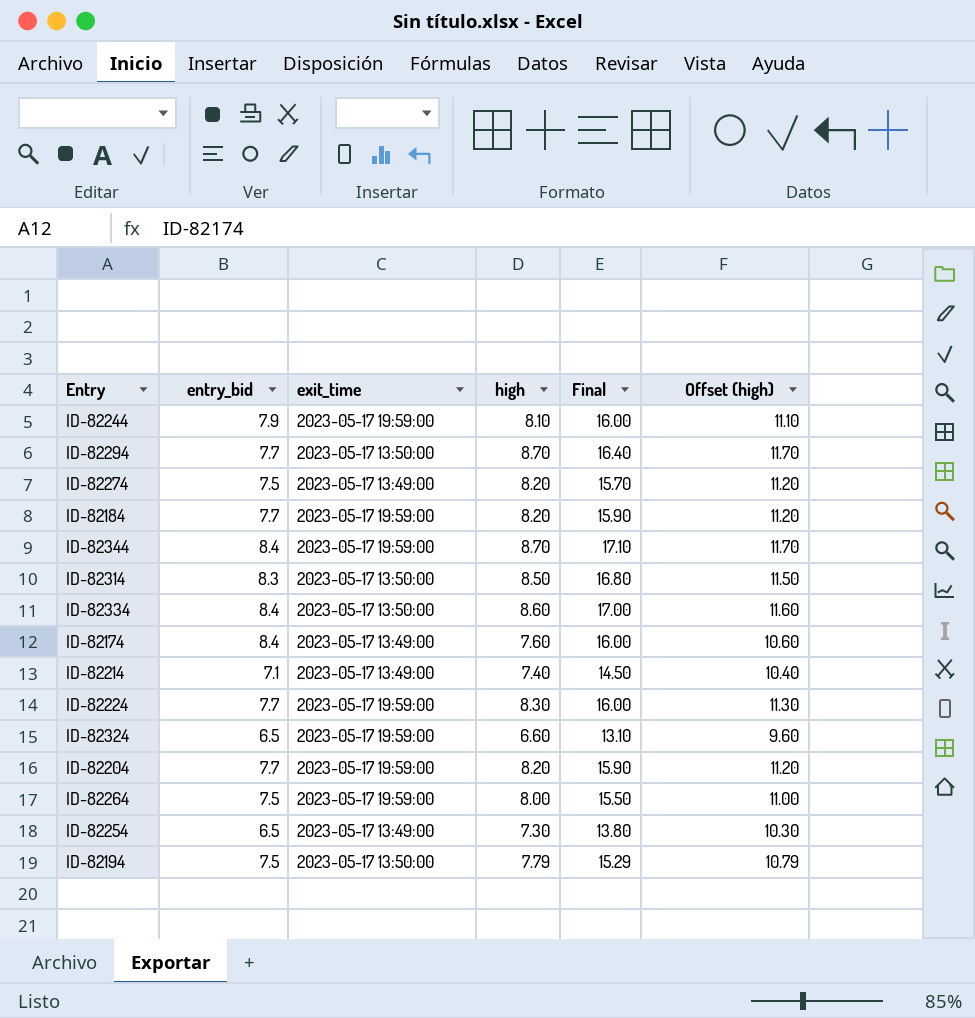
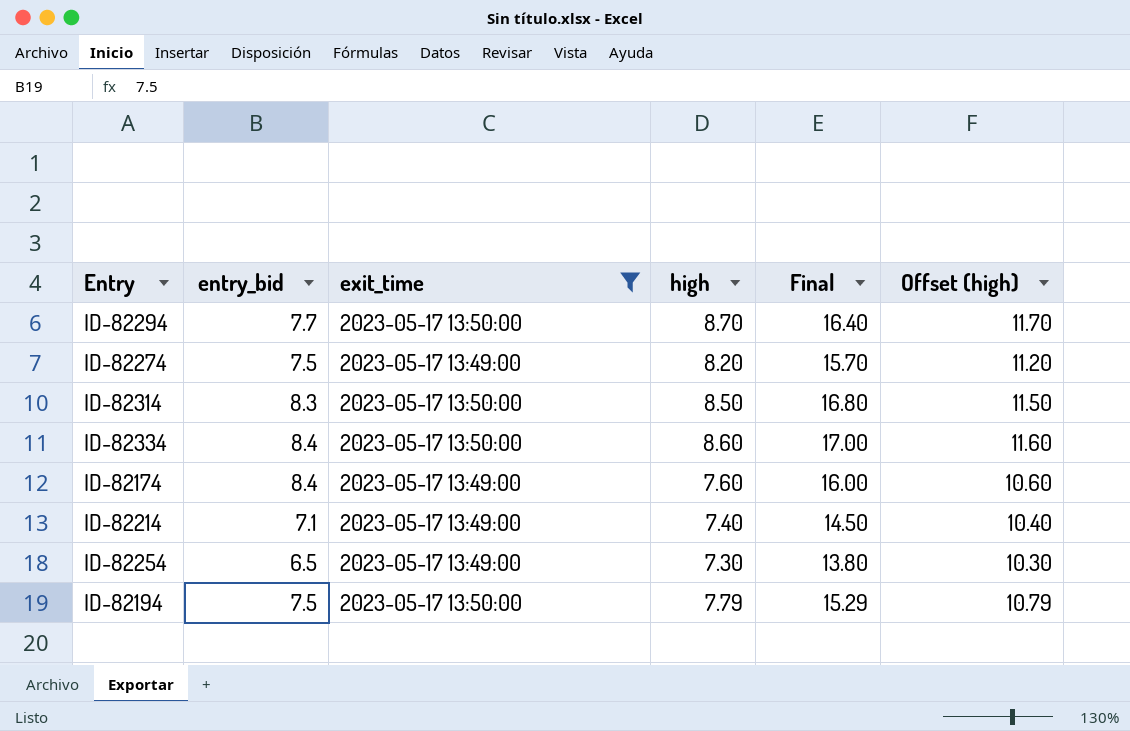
filter: none -> exit_time != 2023-05-17 19:59:00

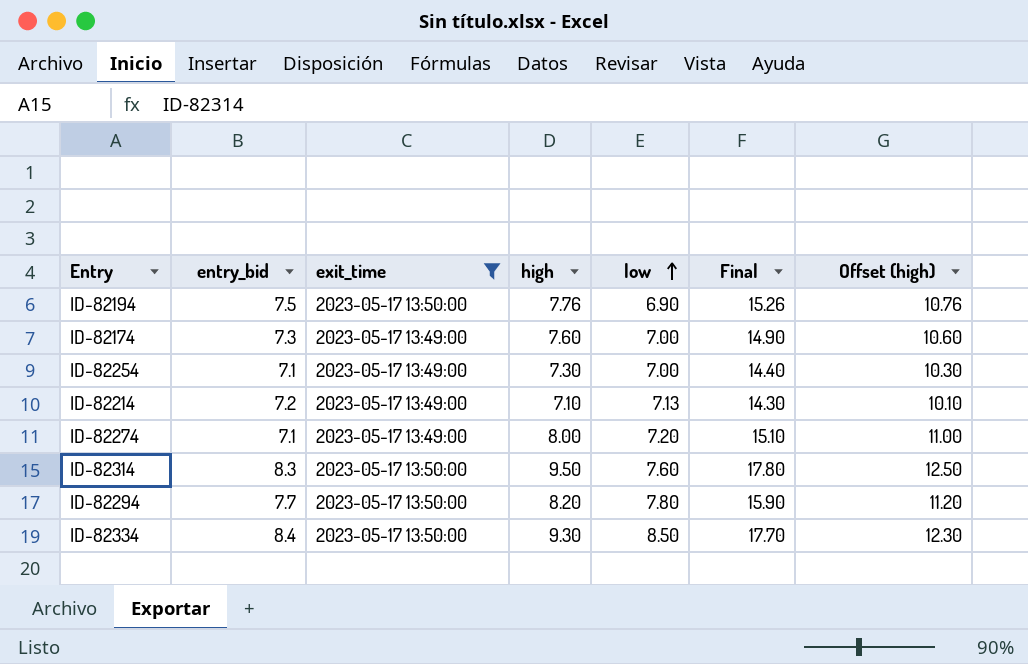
row order: none -> low ascending
column low | position: none -> 5
ID-82194 | high: 7.79 -> 7.76
ID-82194 | Final: 15.29 -> 15.26
ID-82194 | Offset (high): 10.79 -> 10.76
ID-82174 | entry_bid: 8.4 -> 7.3
ID-82174 | Final: 16.00 -> 14.90
ID-82254 | entry_bid: 6.5 -> 7.1
ID-82254 | Final: 13.80 -> 14.40
ID-82214 | entry_bid: 7.1 -> 7.2
ID-82214 | high: 7.40 -> 7.10
ID-82214 | Final: 14.50 -> 14.30
ID-82214 | Offset (high): 10.40 -> 10.10
ID-82274 | entry_bid: 7.5 -> 7.1
ID-82274 | high: 8.20 -> 8.00
ID-82274 | Final: 15.70 -> 15.10
ID-82274 | Offset (high): 11.20 -> 11.00
ID-82314 | high: 8.50 -> 9.50
ID-82314 | Final: 16.80 -> 17.80
ID-82314 | Offset (high): 11.50 -> 12.50
ID-82294 | high: 8.70 -> 8.20
ID-82294 | Final: 16.40 -> 15.90
ID-82294 | Offset (high): 11.70 -> 11.20
ID-82334 | high: 8.60 -> 9.30
ID-82334 | Final: 17.00 -> 17.70
ID-82334 | Offset (high): 11.60 -> 12.30

